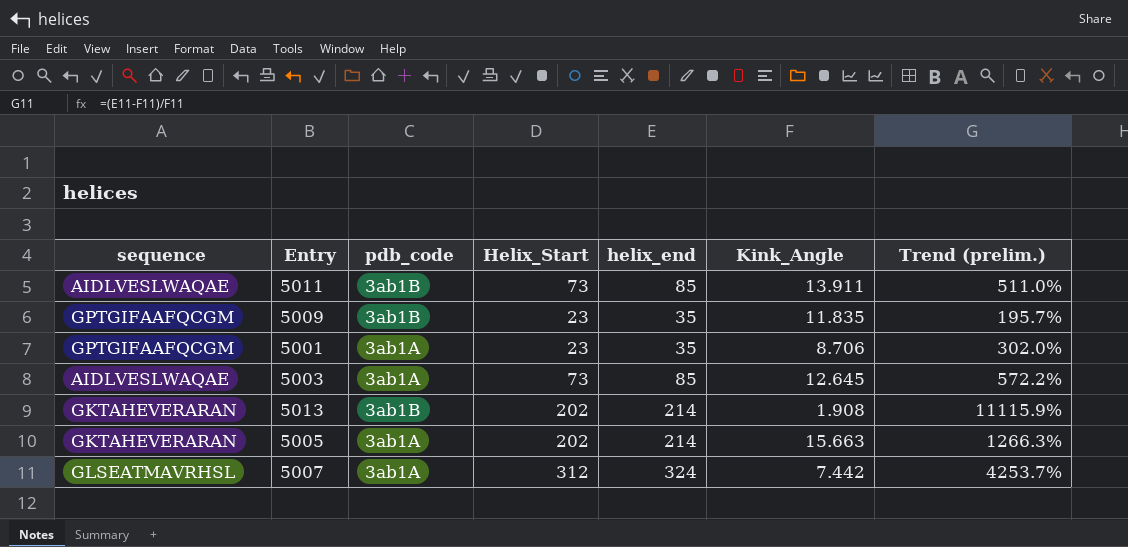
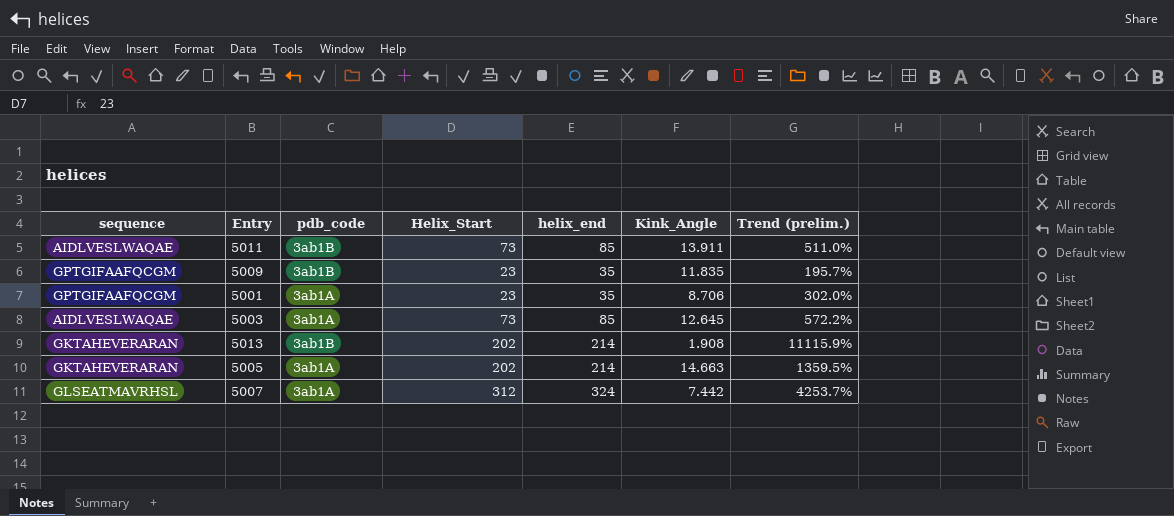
5005 | Kink_Angle: 15.663 -> 14.663
5005 | Trend (prelim.): 1266.3% -> 1359.5%

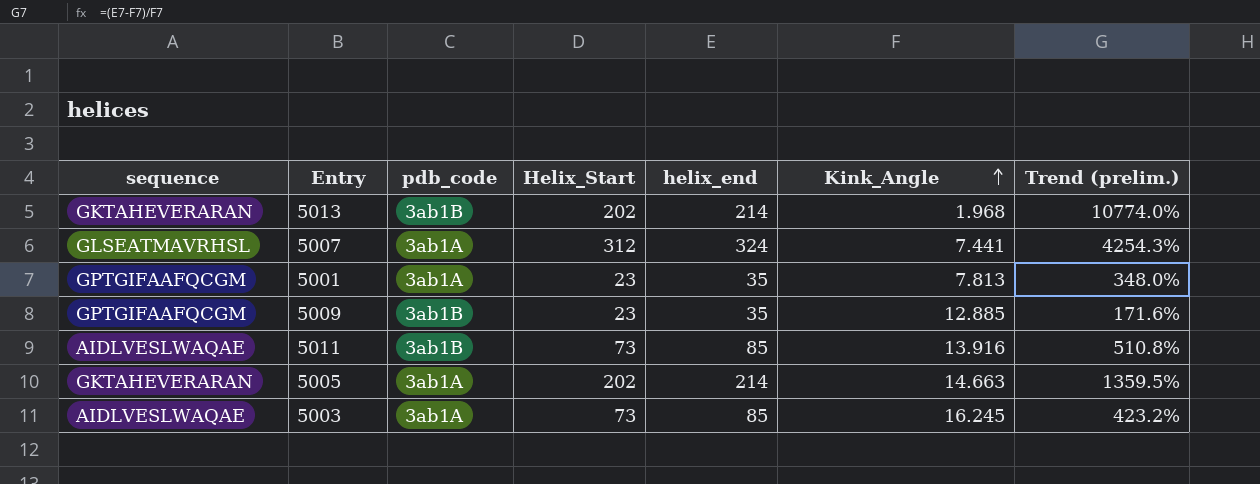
row order: none -> Kink_Angle ascending
5013 | Kink_Angle: 1.908 -> 1.968
5013 | Trend (prelim.): 11115.9% -> 10774.0%
5007 | Kink_Angle: 7.442 -> 7.441
5007 | Trend (prelim.): 4253.7% -> 4254.3%
5001 | Kink_Angle: 8.706 -> 7.813
5001 | Trend (prelim.): 302.0% -> 348.0%
5009 | Kink_Angle: 11.835 -> 12.885
5009 | Trend (prelim.): 195.7% -> 171.6%
5011 | Kink_Angle: 13.911 -> 13.916
5011 | Trend (prelim.): 511.0% -> 510.8%
5003 | Kink_Angle: 12.645 -> 16.245
5003 | Trend (prelim.): 572.2% -> 423.2%

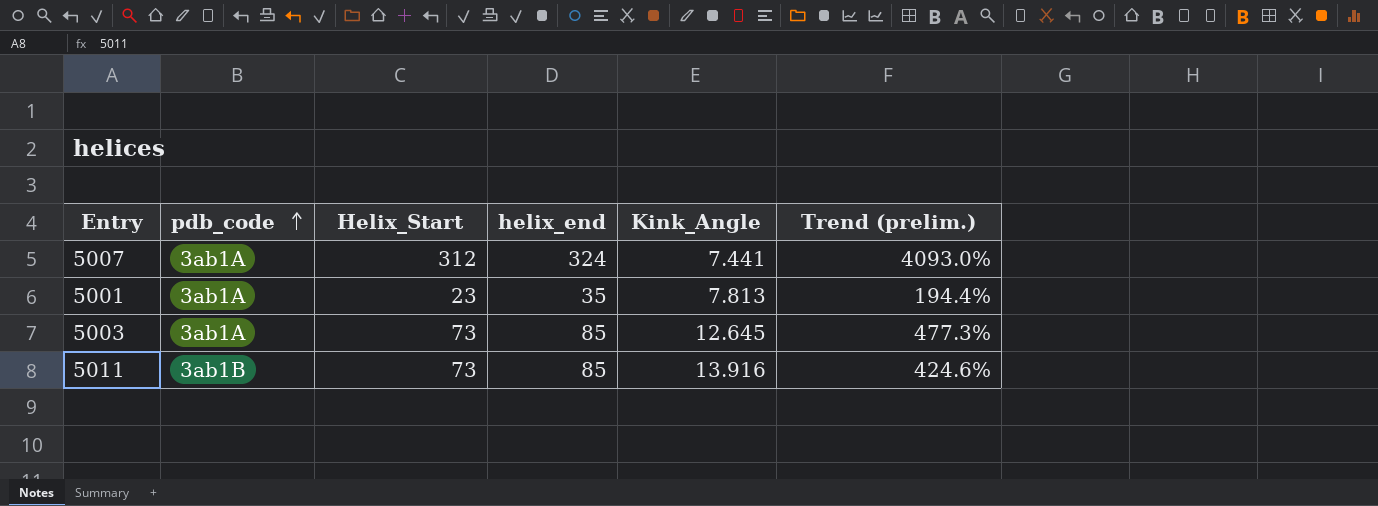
row order: Kink_Angle ascending -> pdb_code ascending
column sequence | position: 1 -> none
column Trend (prelim.) | formula: ([helix_end] - [Kink_Angle]) / [Kink_Angle] -> ([Helix_Start] - [Kink_Angle]) / [Kink_Angle]
row 5013: GKTAHEVERARAN | 3ab1B | 202 | 214 | 1.968 | 10774.0% -> none
row 5009: GPTGIFAAFQCGM | 3ab1B | 23 | 35 | 12.885 | 171.6% -> none
row 5005: GKTAHEVERARAN | 3ab1A | 202 | 214 | 14.663 | 1359.5% -> none
5003 | Kink_Angle: 16.245 -> 12.645

